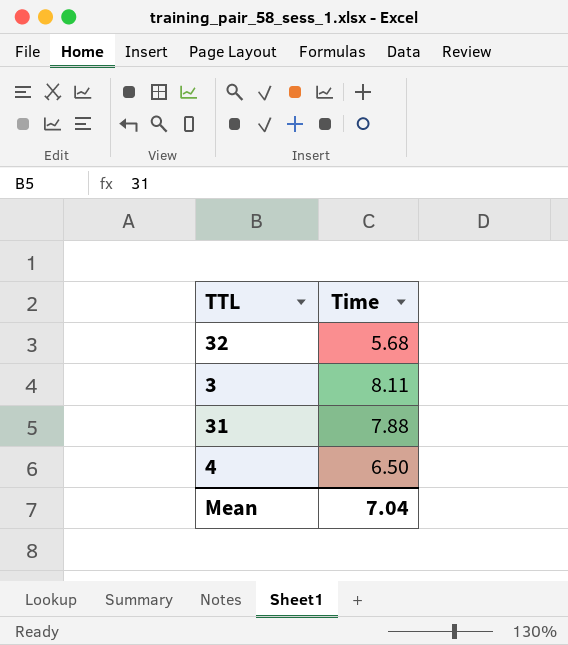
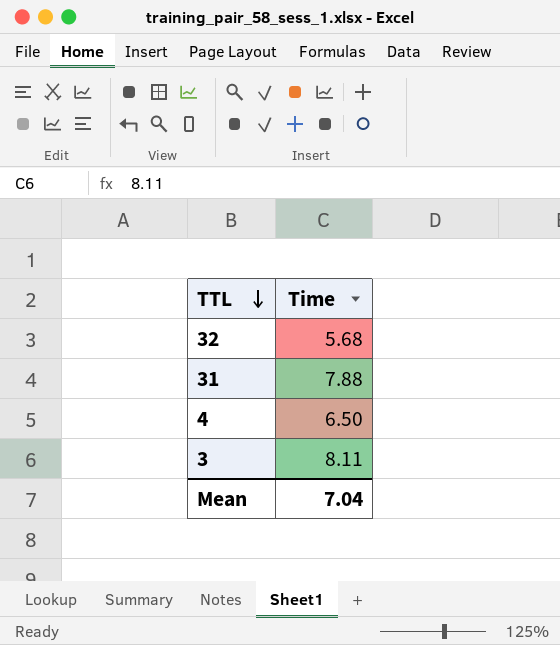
row order: none -> TTL descending

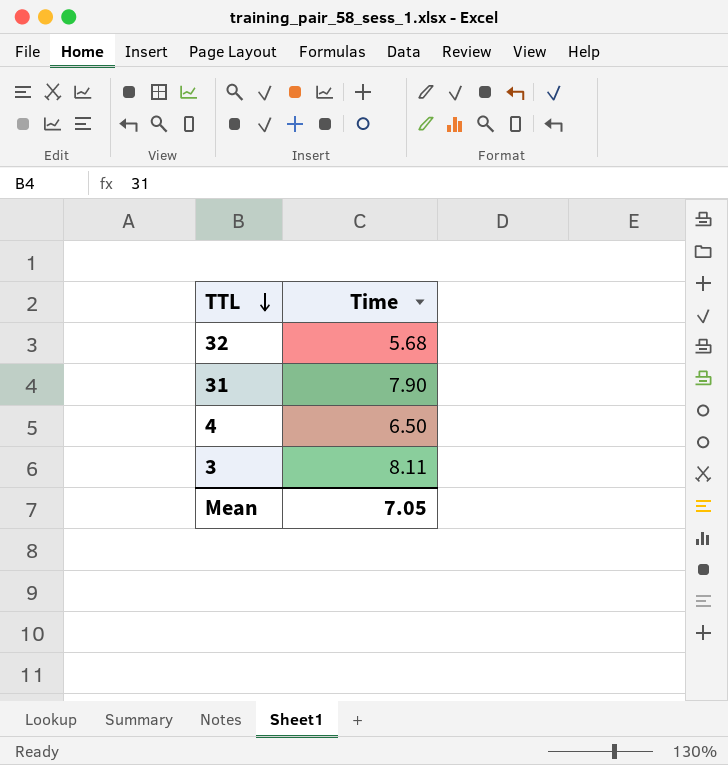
31 | Time: 7.88 -> 7.90
Mean | Time: 7.04 -> 7.05

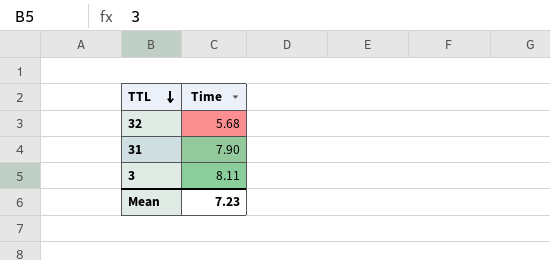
row 4: 6.50 -> none
Mean | Time: 7.05 -> 7.23

